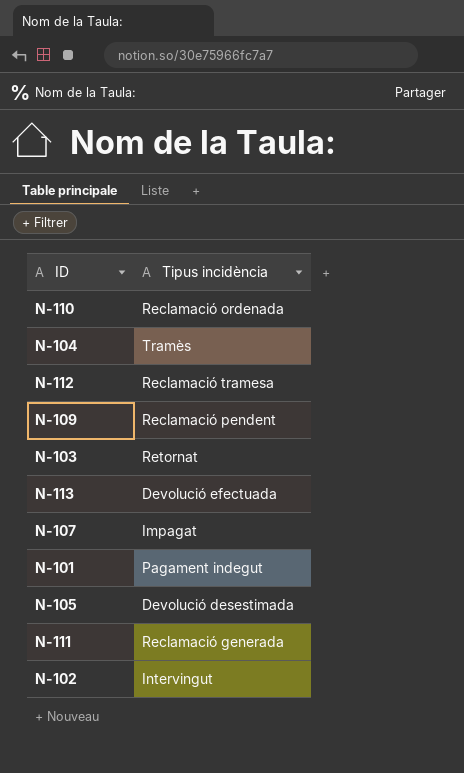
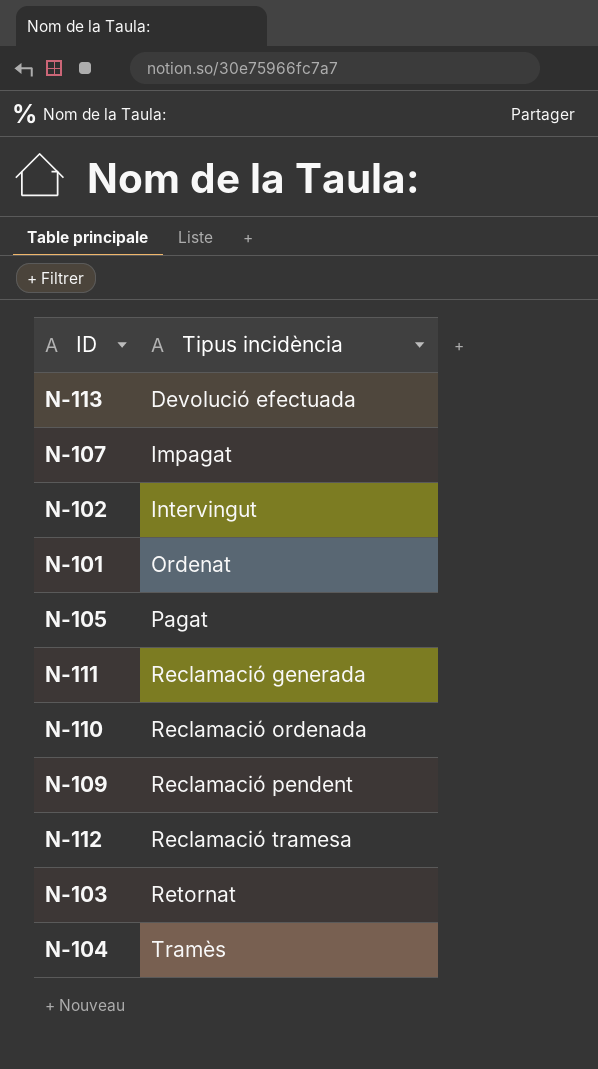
row order: none -> Tipus incidència ascending
N-101 | Tipus incidència: Pagament indegut -> Ordenat
N-105 | Tipus incidència: Devolució desestimada -> Pagat

